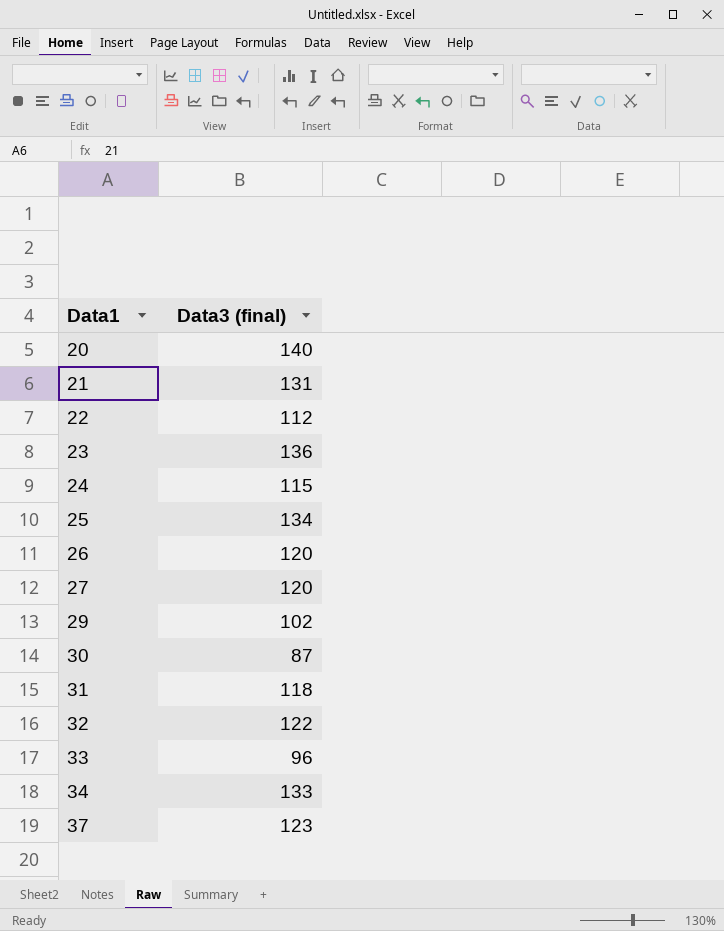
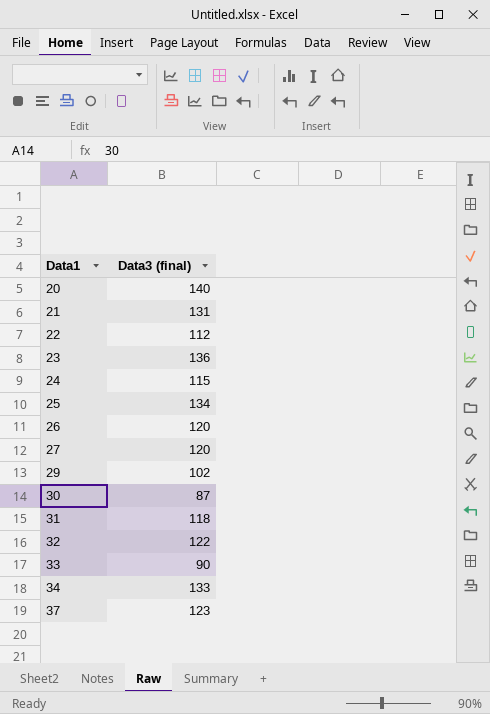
33 | Data3 (final): 96 -> 90

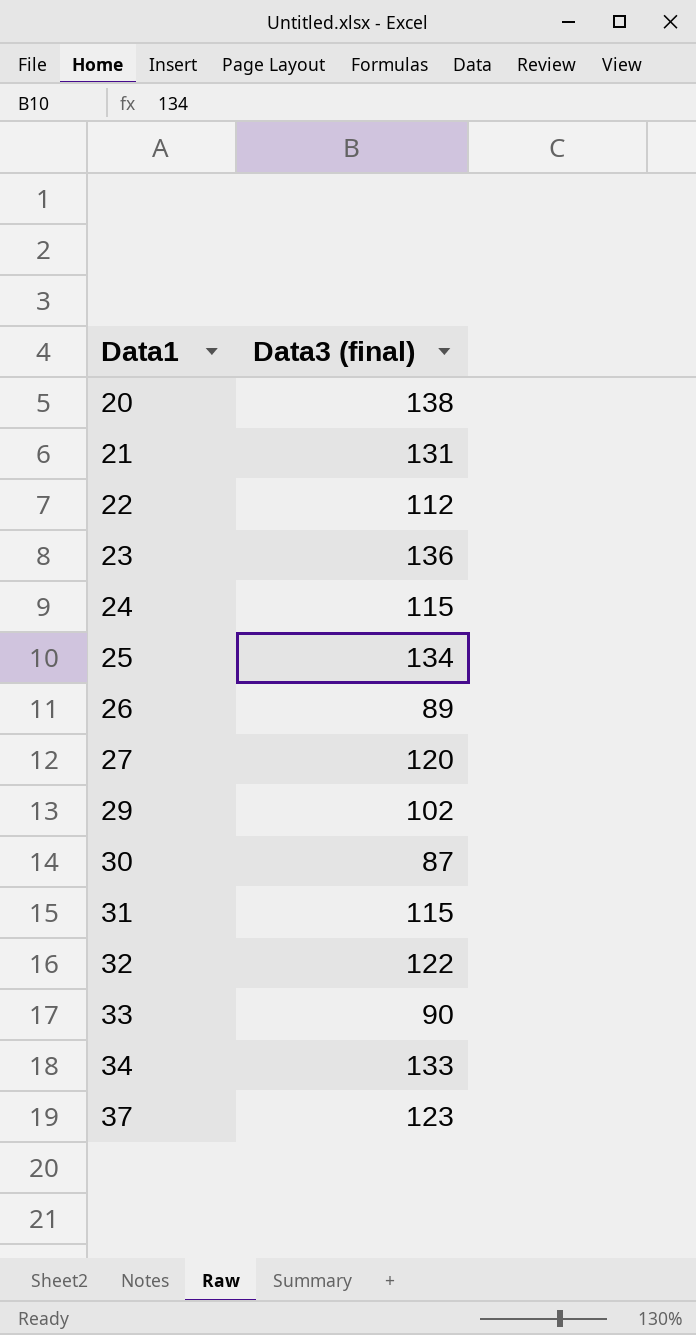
20 | Data3 (final): 140 -> 138
26 | Data3 (final): 120 -> 89
31 | Data3 (final): 118 -> 115

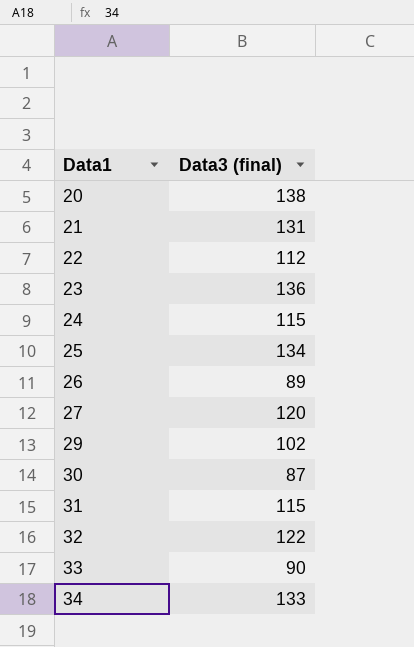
row 37: 123 -> none

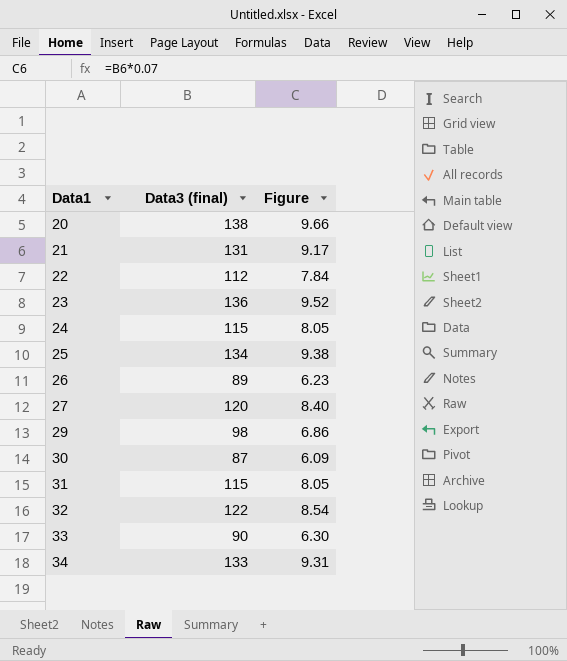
column Figure | formula: none -> [Data3 (final)] * 0.07
29 | Data3 (final): 102 -> 98

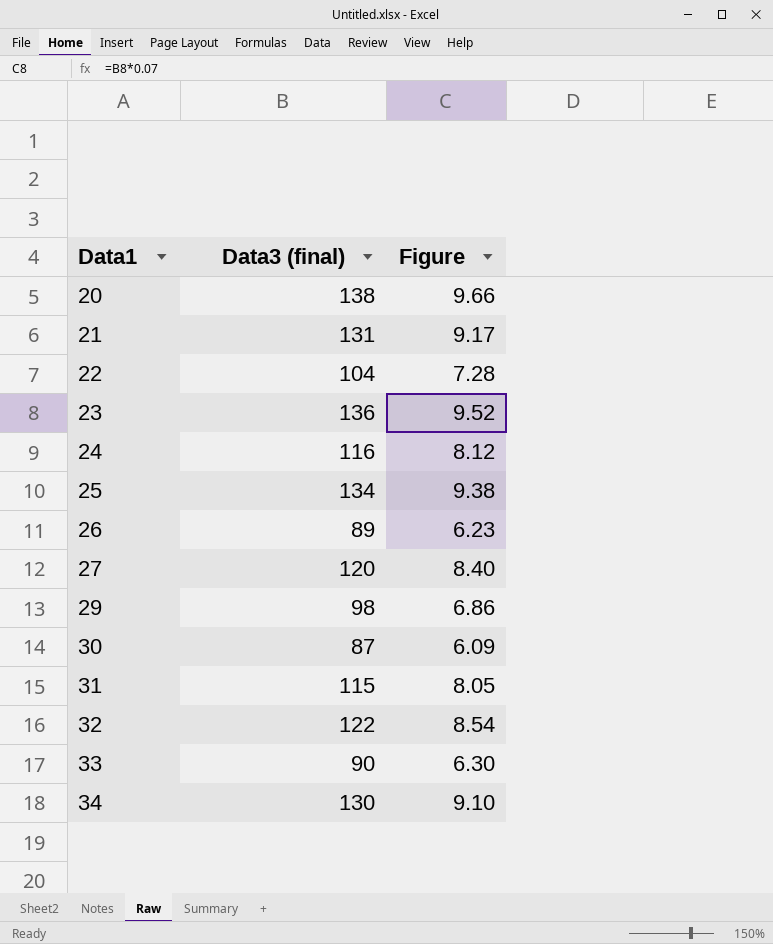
22 | Data3 (final): 112 -> 104
22 | Figure: 7.84 -> 7.28
24 | Data3 (final): 115 -> 116
24 | Figure: 8.05 -> 8.12
34 | Data3 (final): 133 -> 130
34 | Figure: 9.31 -> 9.10

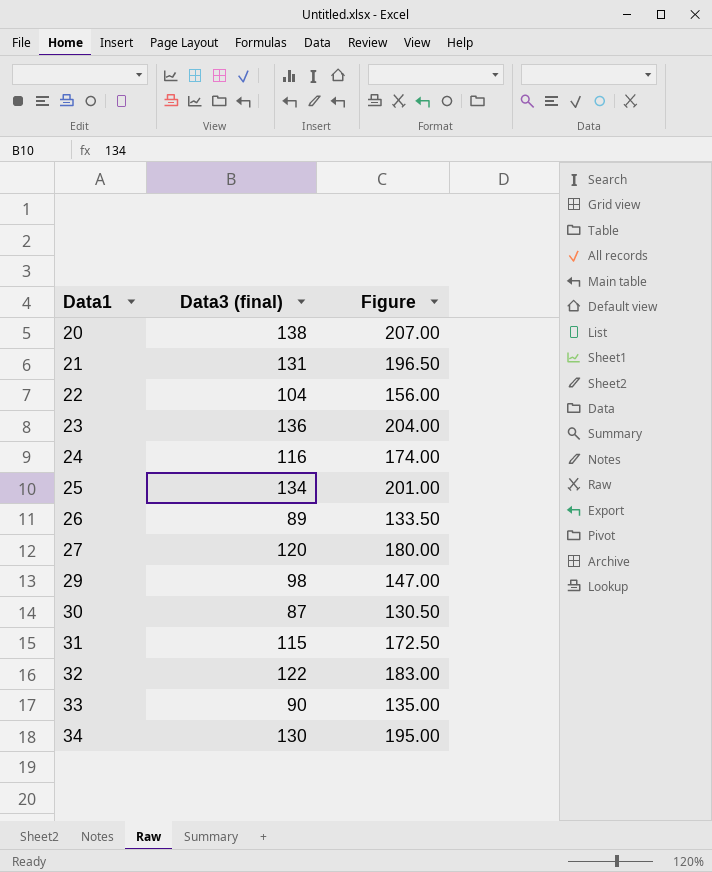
column Figure | formula: [Data3 (final)] * 0.07 -> [Data3 (final)] * 1.5

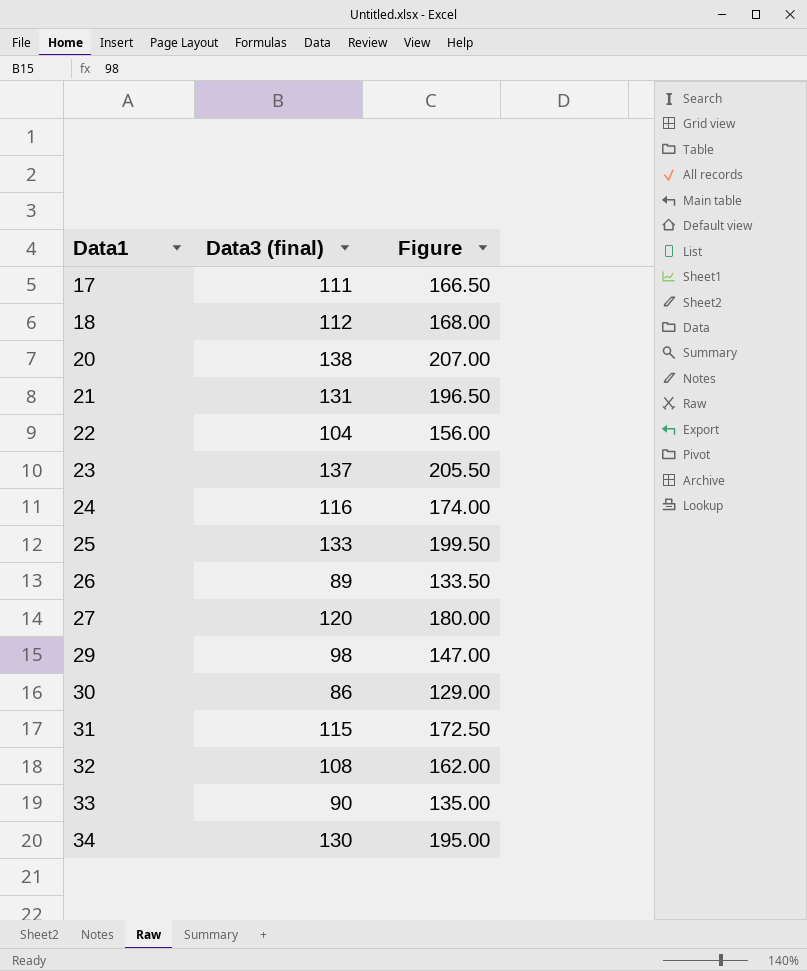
row 17: none -> 111 | 166.50
row 18: none -> 112 | 168.00
23 | Data3 (final): 136 -> 137
23 | Figure: 204.00 -> 205.50
25 | Data3 (final): 134 -> 133
25 | Figure: 201.00 -> 199.50
30 | Data3 (final): 87 -> 86
30 | Figure: 130.50 -> 129.00
32 | Data3 (final): 122 -> 108
32 | Figure: 183.00 -> 162.00

